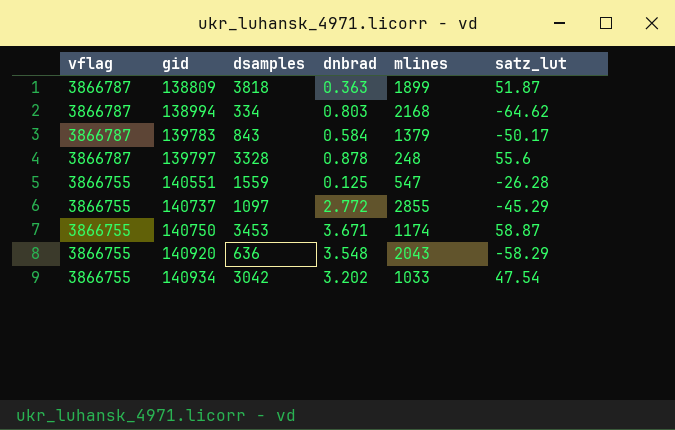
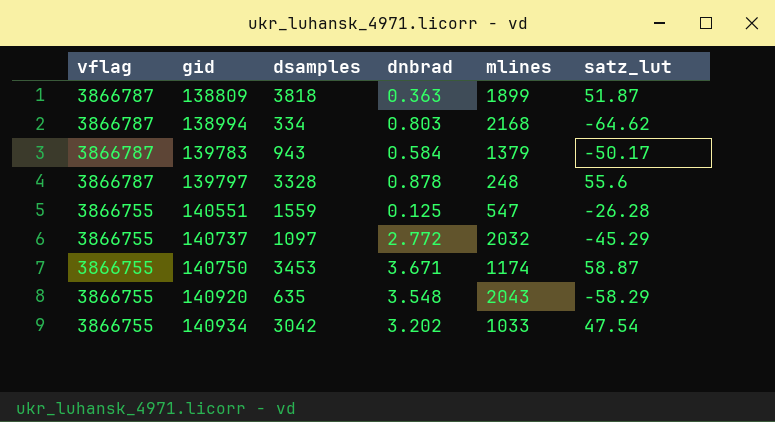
139783 | dsamples: 843 -> 943
140737 | mlines: 2855 -> 2032
140920 | dsamples: 636 -> 635

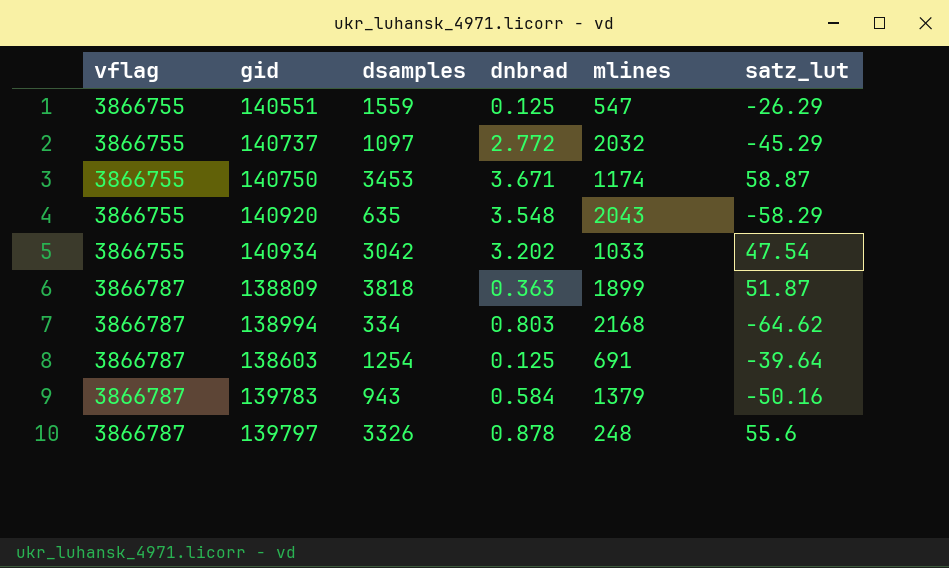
row order: vflag descending -> vflag ascending
140551 | satz_lut: -26.28 -> -26.29
row 138603: none -> 3866787 | 1254 | 0.125 | 691 | -39.64
139783 | satz_lut: -50.17 -> -50.16
139797 | dsamples: 3328 -> 3326

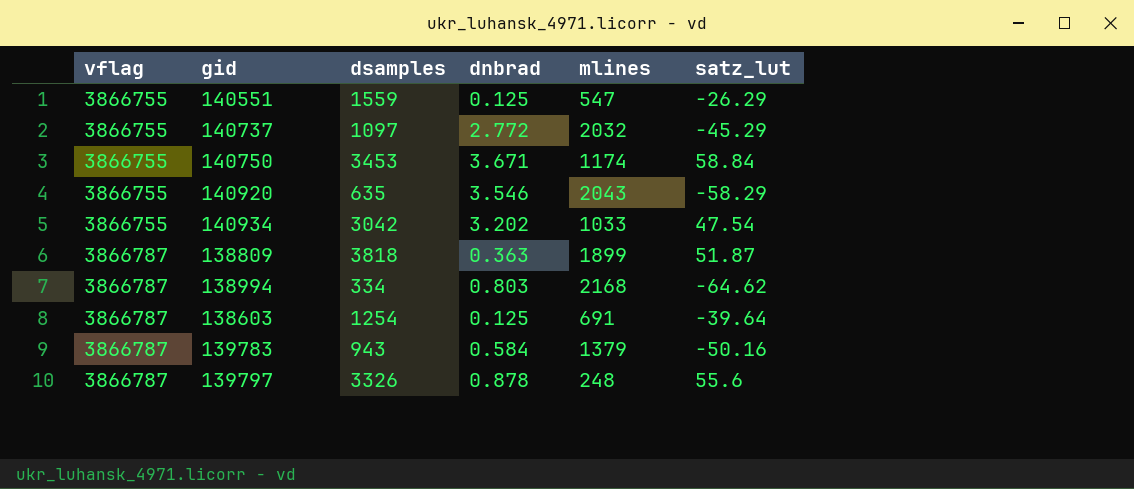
140750 | satz_lut: 58.87 -> 58.84
140920 | dnbrad: 3.548 -> 3.546

